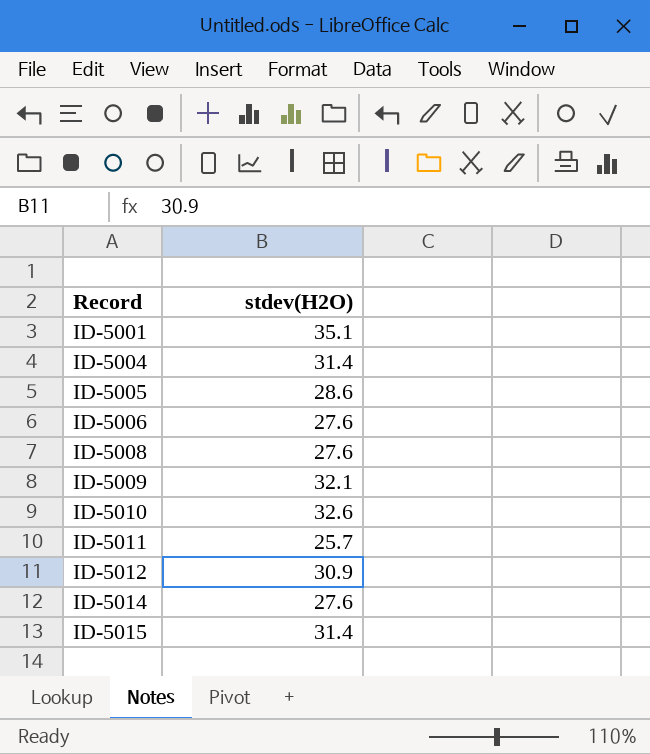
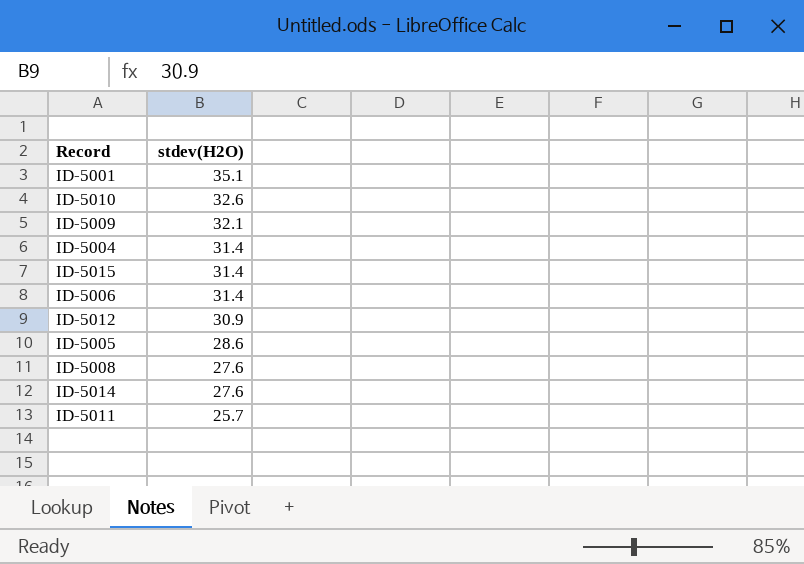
row order: Record ascending -> stdev(H2O) descending
ID-5006 | stdev(H2O): 27.6 -> 31.4

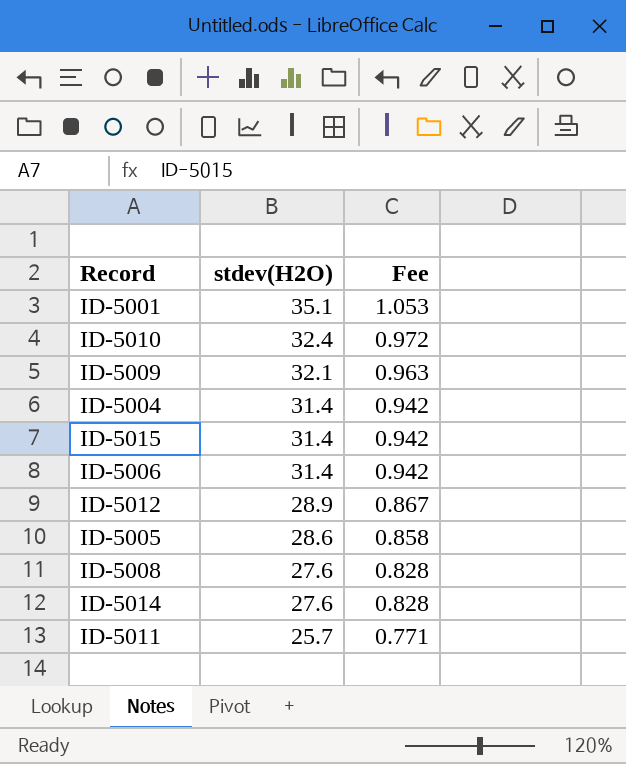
column Fee | formula: none -> [stdev(H2O)] * 0.03
ID-5010 | stdev(H2O): 32.6 -> 32.4
ID-5012 | stdev(H2O): 30.9 -> 28.9

